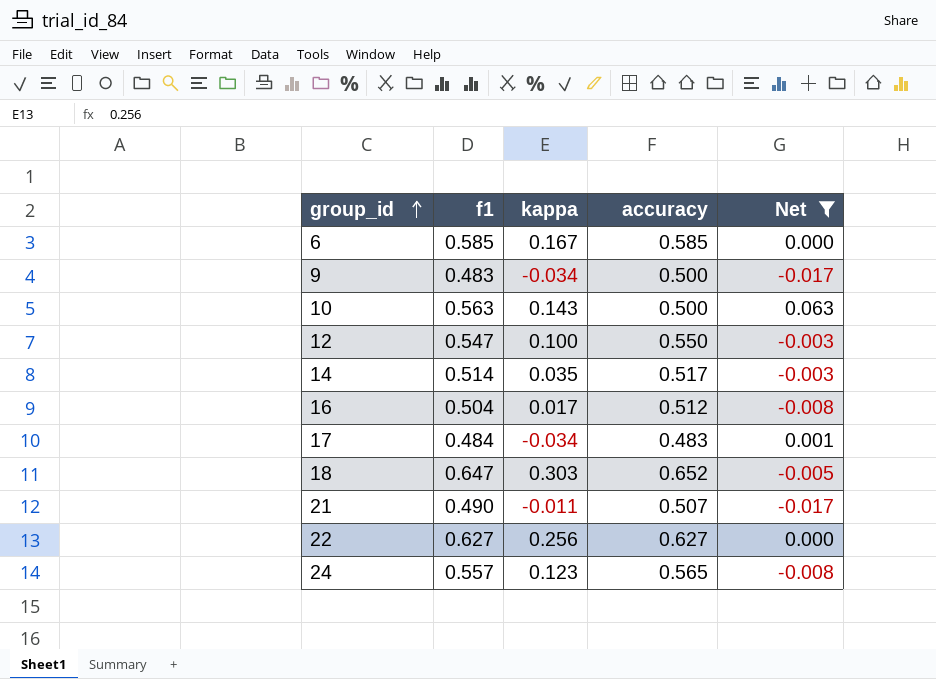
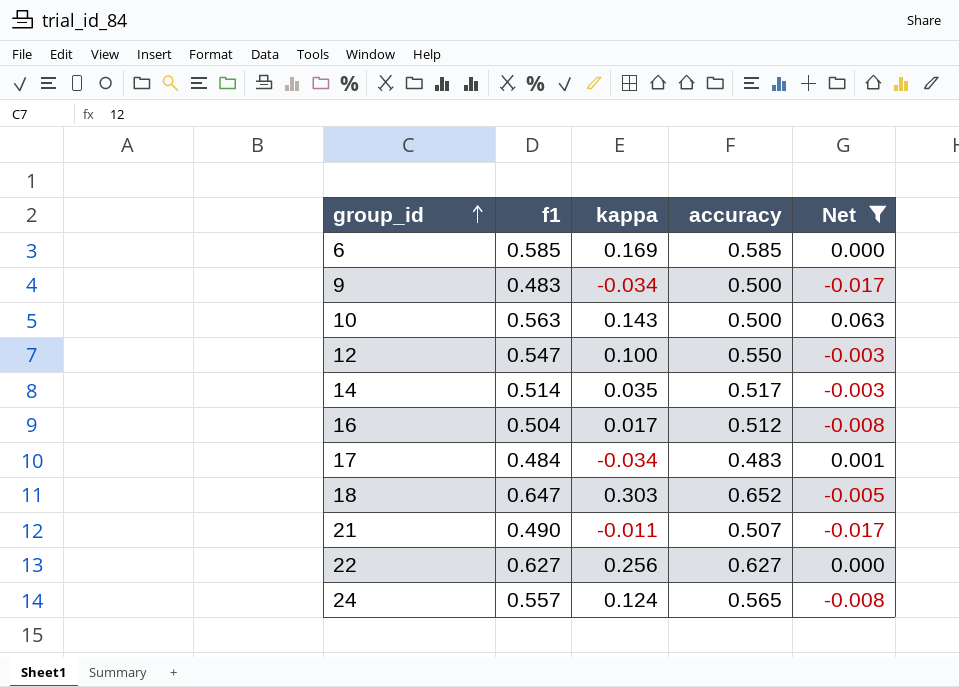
6 | kappa: 0.167 -> 0.169
24 | kappa: 0.123 -> 0.124

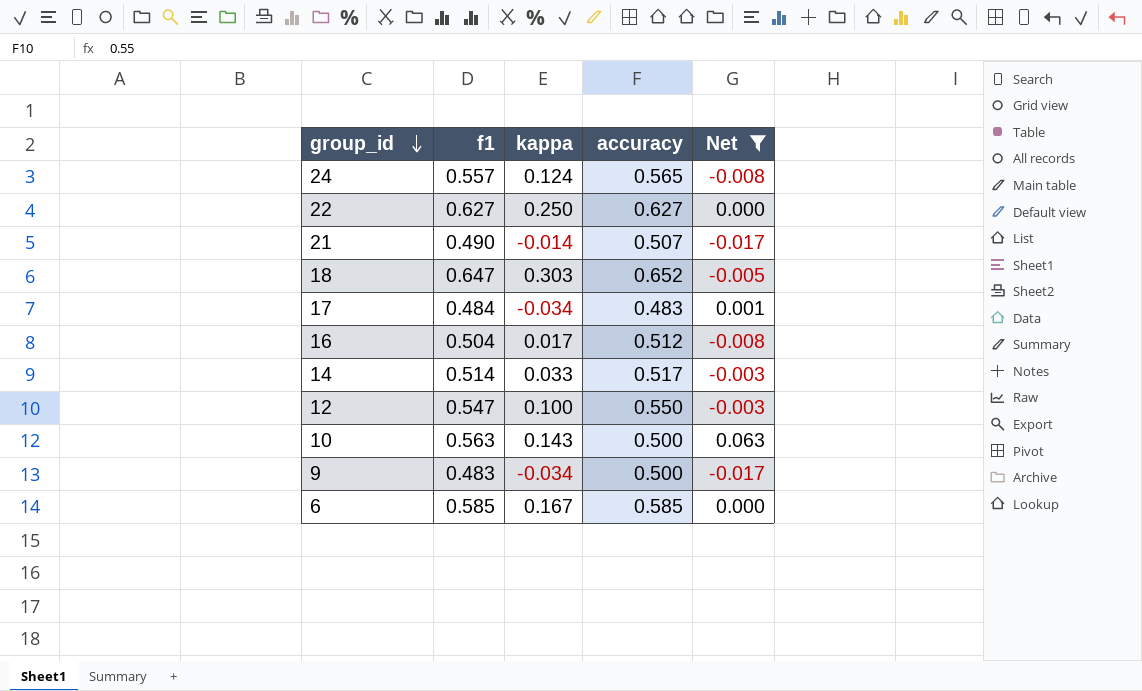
row order: group_id ascending -> group_id descending
22 | kappa: 0.256 -> 0.250
21 | kappa: -0.011 -> -0.014
14 | kappa: 0.035 -> 0.033
6 | kappa: 0.169 -> 0.167

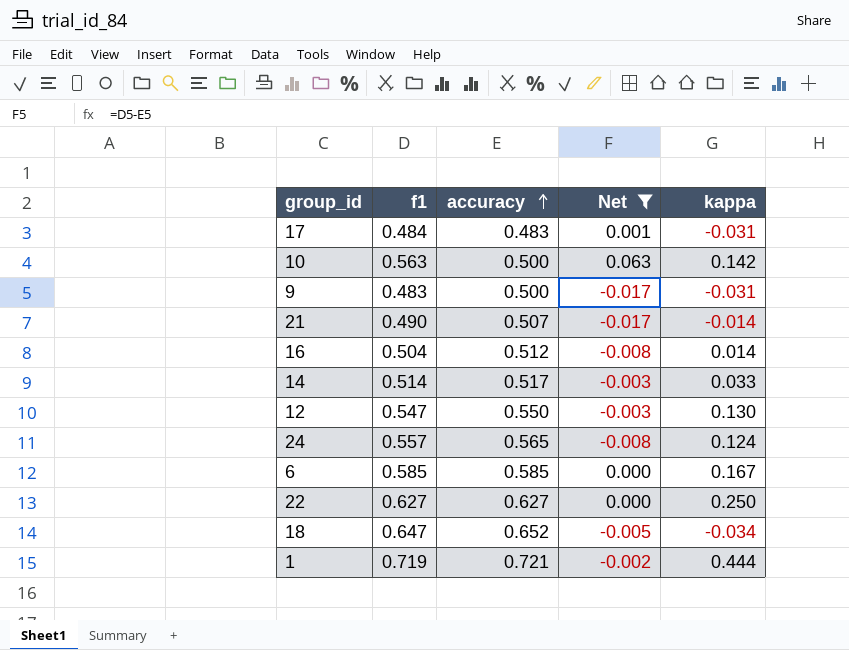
row order: group_id descending -> accuracy ascending
column kappa | position: 3 -> 5
17 | kappa: -0.034 -> -0.031
10 | kappa: 0.143 -> 0.142
9 | kappa: -0.034 -> -0.031
16 | kappa: 0.017 -> 0.014
12 | kappa: 0.100 -> 0.130
18 | kappa: 0.303 -> -0.034
row 1: none -> 0.719 | 0.721 | -0.002 | 0.444

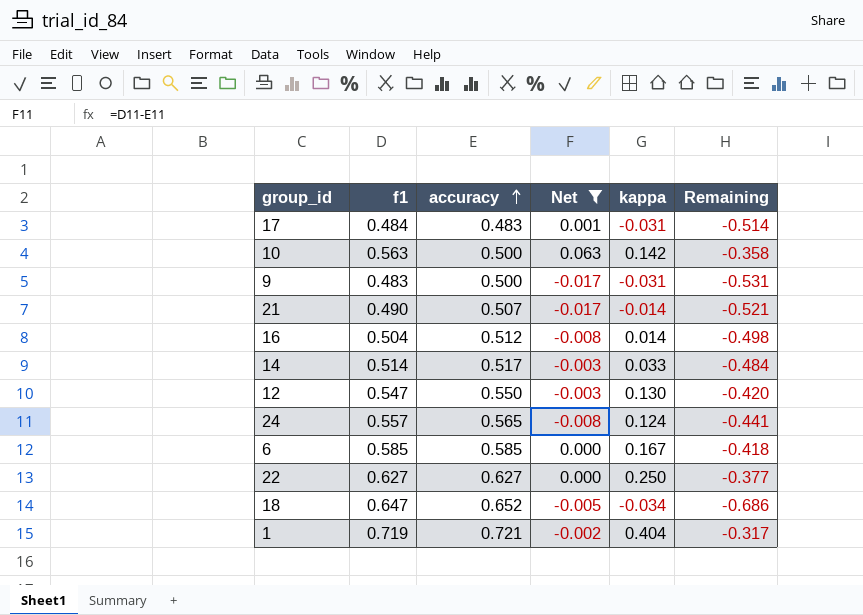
column Remaining | formula: none -> [kappa] - [accuracy]
1 | kappa: 0.444 -> 0.404

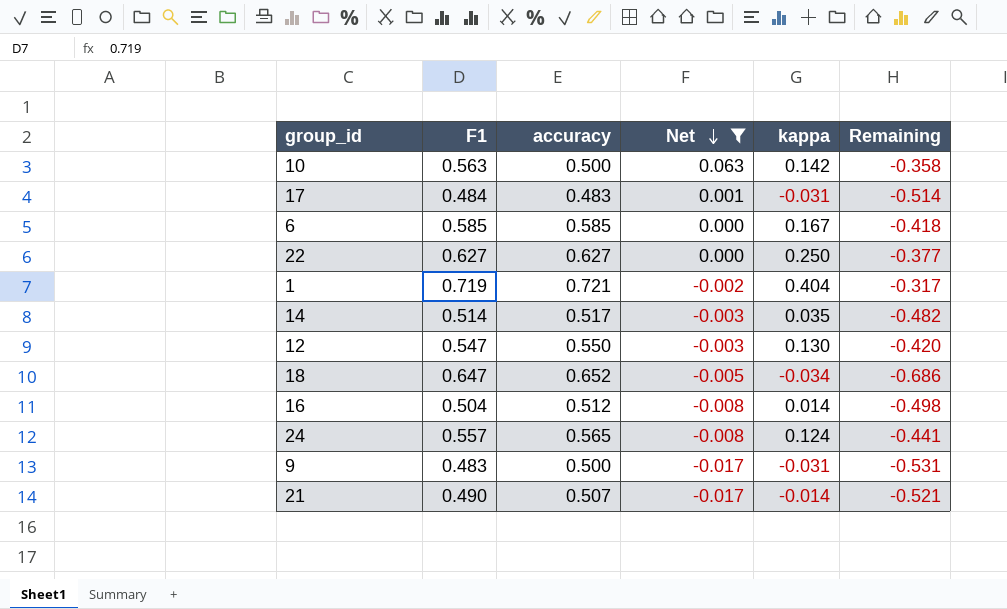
row order: accuracy ascending -> Net descending
column name: f1 -> F1
14 | kappa: 0.033 -> 0.035
14 | Remaining: -0.484 -> -0.482

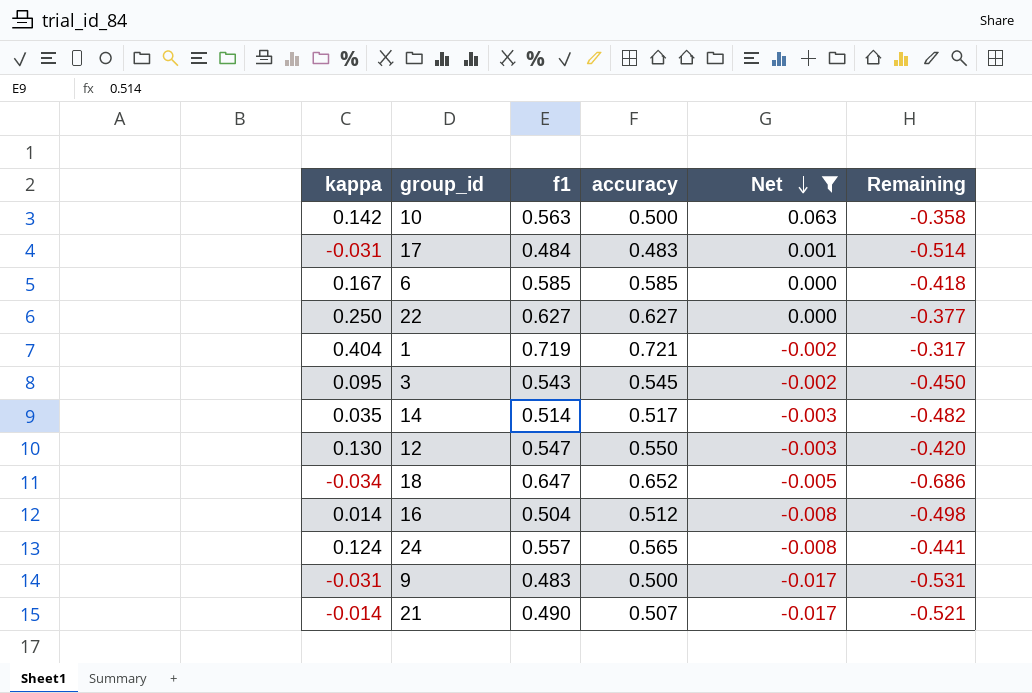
column kappa | position: 5 -> 1
column name: F1 -> f1
row 3: none -> 0.095 | 0.543 | 0.545 | -0.002 | -0.450

